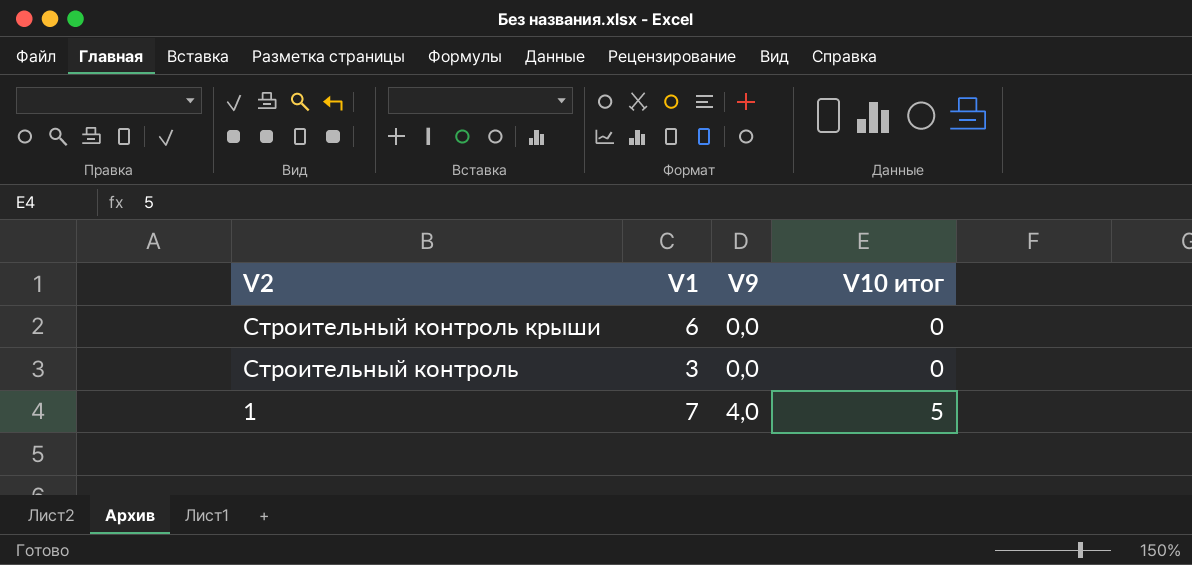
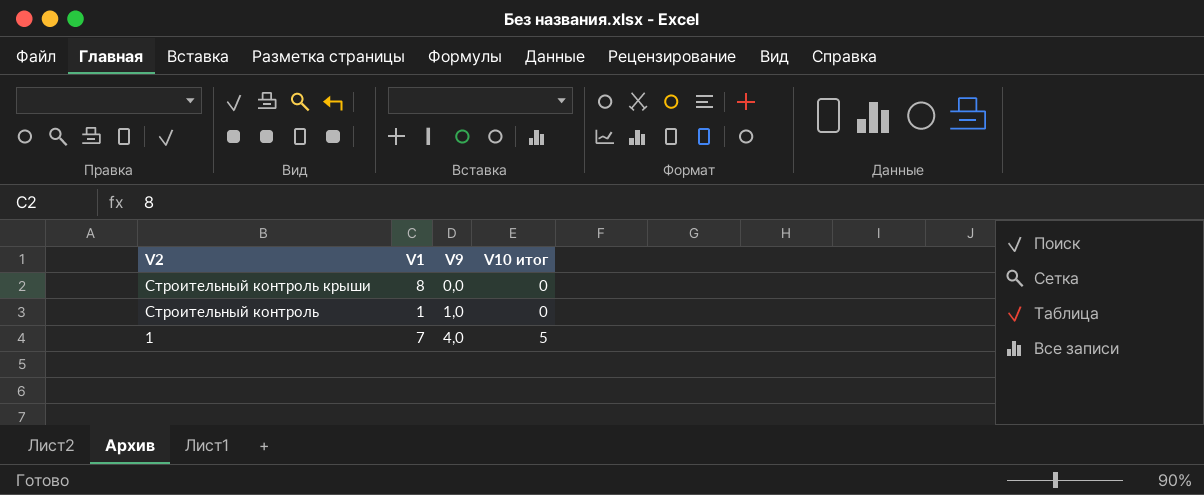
Строительный контроль крыши | V1: 6 -> 8
Строительный контроль | V1: 3 -> 1
Строительный контроль | V9: 0,0 -> 1,0

